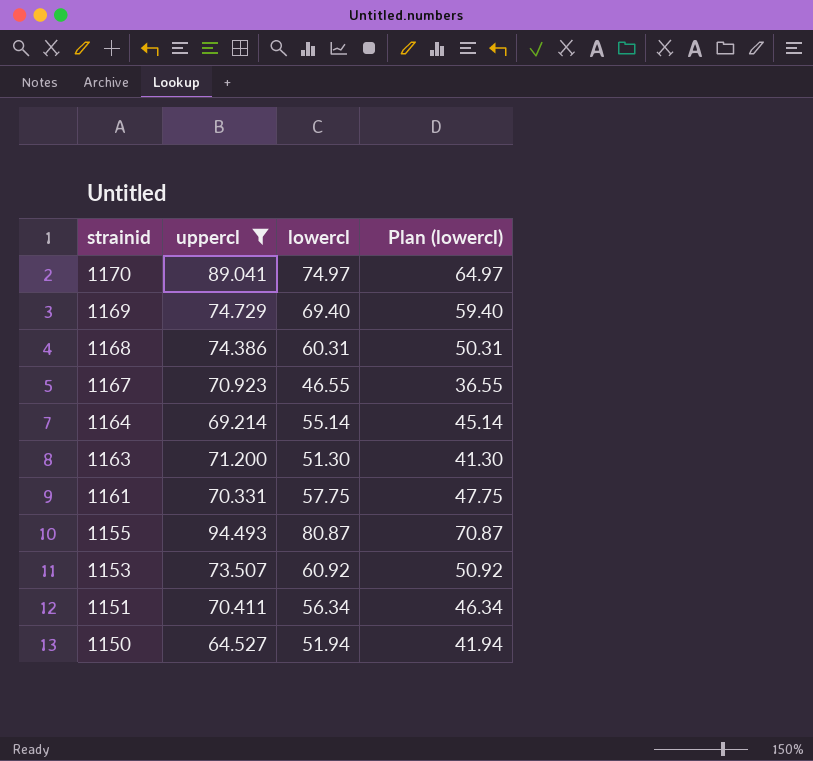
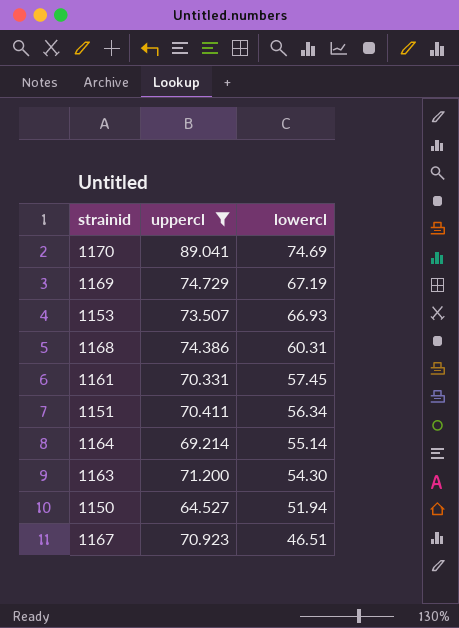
row order: strainid descending -> lowercl descending
column Plan (lowercl) | formula: [lowercl] - 10 -> none
row 1155: 94.493 | 80.87 | 70.87 -> none
1170 | lowercl: 74.97 -> 74.69
1169 | lowercl: 69.40 -> 67.19
1153 | lowercl: 60.92 -> 66.93
1161 | lowercl: 57.75 -> 57.45
1163 | lowercl: 51.30 -> 54.30
1167 | lowercl: 46.55 -> 46.51

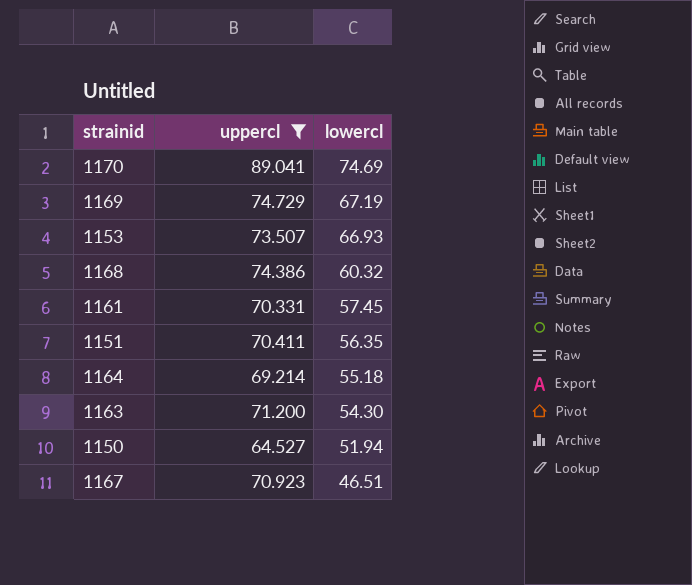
1168 | lowercl: 60.31 -> 60.32
1151 | lowercl: 56.34 -> 56.35
1164 | lowercl: 55.14 -> 55.18

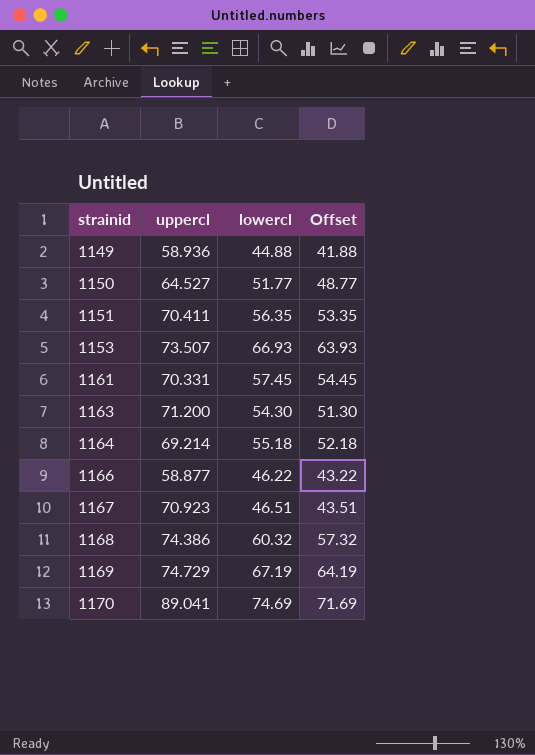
filter: uppercl >= 64.527 -> none
row order: lowercl descending -> strainid ascending
column Offset | formula: none -> [lowercl] - 3
1150 | lowercl: 51.94 -> 51.77

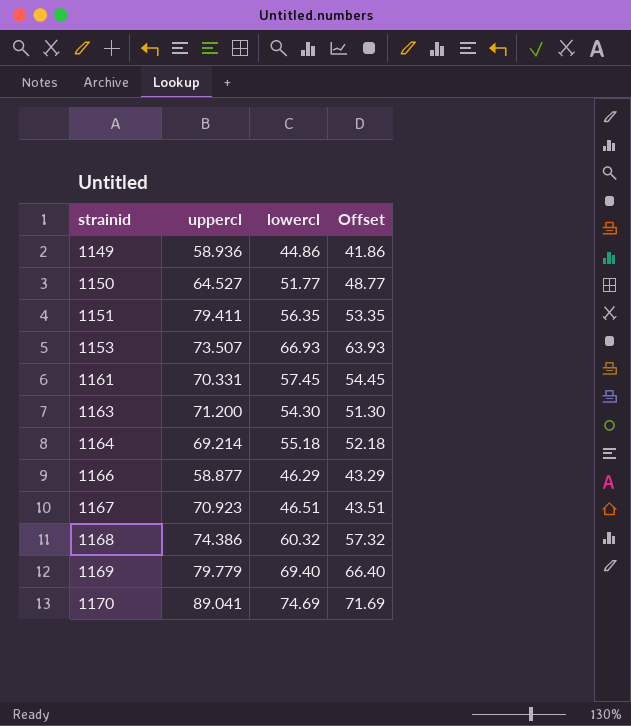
1149 | lowercl: 44.88 -> 44.86
1149 | Offset: 41.88 -> 41.86
1151 | uppercl: 70.411 -> 79.411
1166 | lowercl: 46.22 -> 46.29
1166 | Offset: 43.22 -> 43.29
1169 | uppercl: 74.729 -> 79.779
1169 | lowercl: 67.19 -> 69.40
1169 | Offset: 64.19 -> 66.40

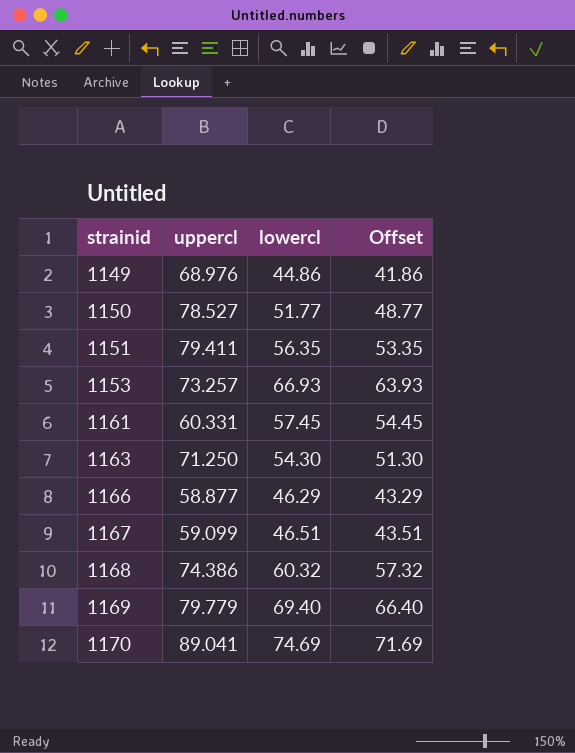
row 1164: 69.214 | 55.18 | 52.18 -> none
1149 | uppercl: 58.936 -> 68.976
1150 | uppercl: 64.527 -> 78.527
1153 | uppercl: 73.507 -> 73.257
1161 | uppercl: 70.331 -> 60.331
1163 | uppercl: 71.200 -> 71.250
1167 | uppercl: 70.923 -> 59.099

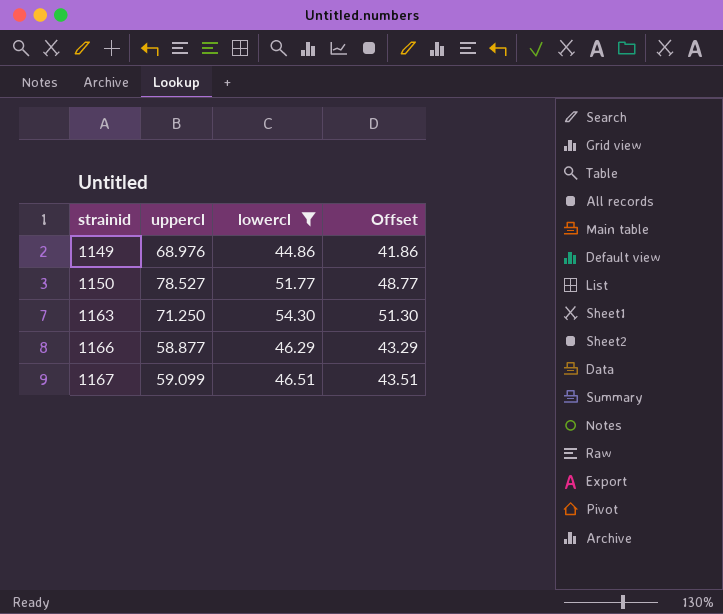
filter: none -> lowercl <= 54.30

